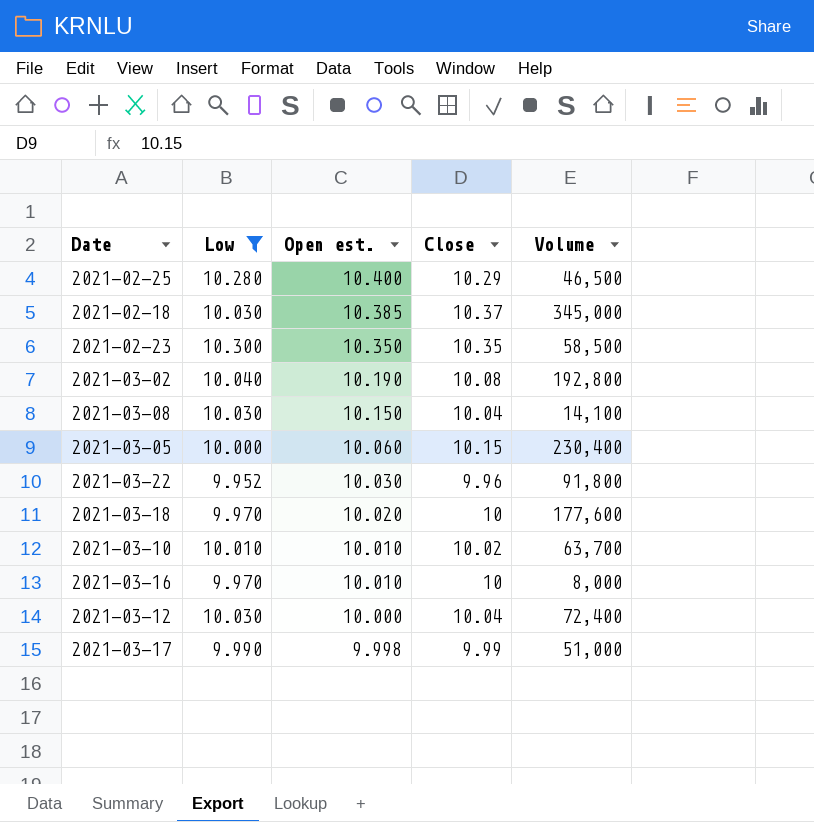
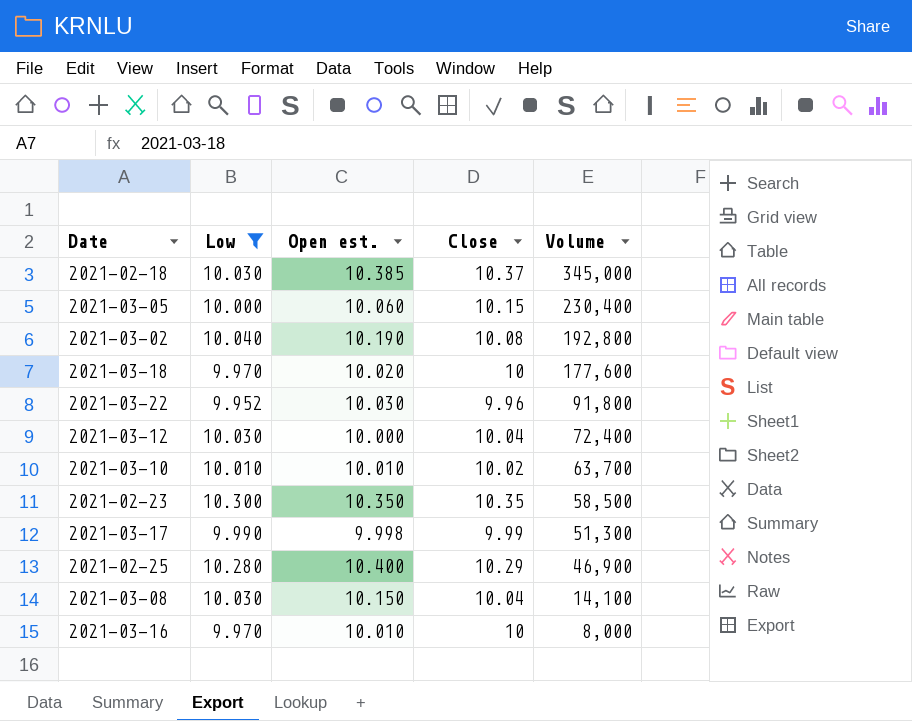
row order: Open est. descending -> Volume descending
2021-03-17 | Volume: 51,000 -> 51,300
2021-02-25 | Volume: 46,500 -> 46,900

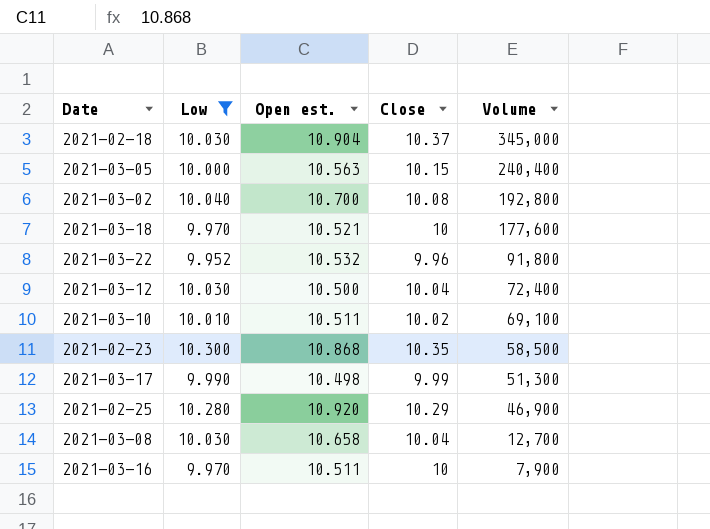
2021-02-18 | Open est.: 10.385 -> 10.904
2021-03-05 | Open est.: 10.060 -> 10.563
2021-03-05 | Volume: 230,400 -> 240,400
2021-03-02 | Open est.: 10.190 -> 10.700
2021-03-18 | Open est.: 10.020 -> 10.521
2021-03-22 | Open est.: 10.030 -> 10.532
2021-03-12 | Open est.: 10.000 -> 10.500
2021-03-10 | Open est.: 10.010 -> 10.511
2021-03-10 | Volume: 63,700 -> 69,100
2021-02-23 | Open est.: 10.350 -> 10.868
2021-03-17 | Open est.: 9.998 -> 10.498
2021-02-25 | Open est.: 10.400 -> 10.920
2021-03-08 | Open est.: 10.150 -> 10.658
2021-03-08 | Volume: 14,100 -> 12,700
2021-03-16 | Open est.: 10.010 -> 10.511
2021-03-16 | Volume: 8,000 -> 7,900

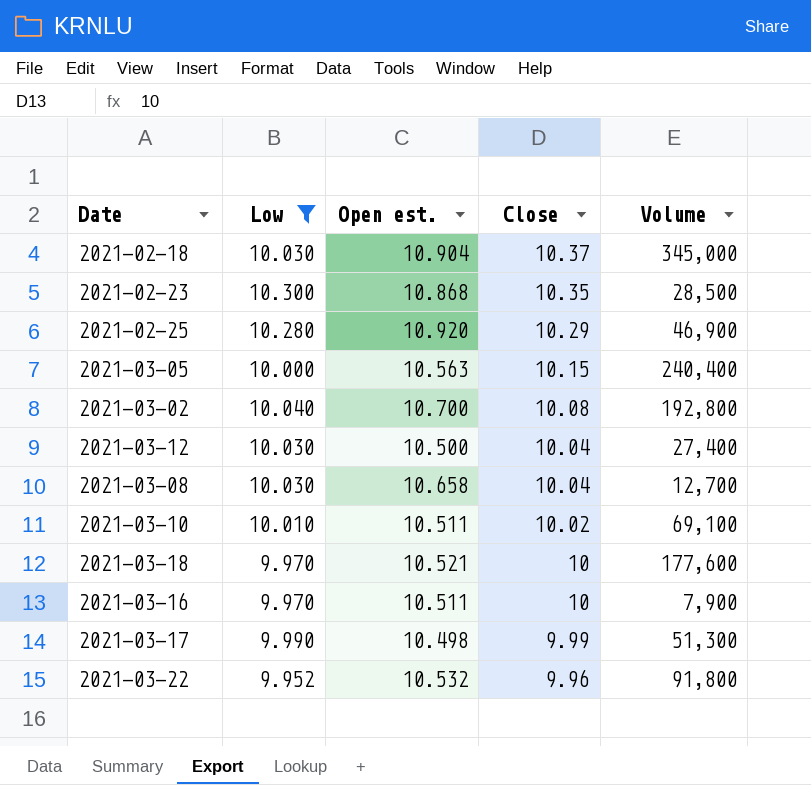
row order: Volume descending -> Close descending
2021-02-23 | Volume: 58,500 -> 28,500
2021-03-12 | Volume: 72,400 -> 27,400

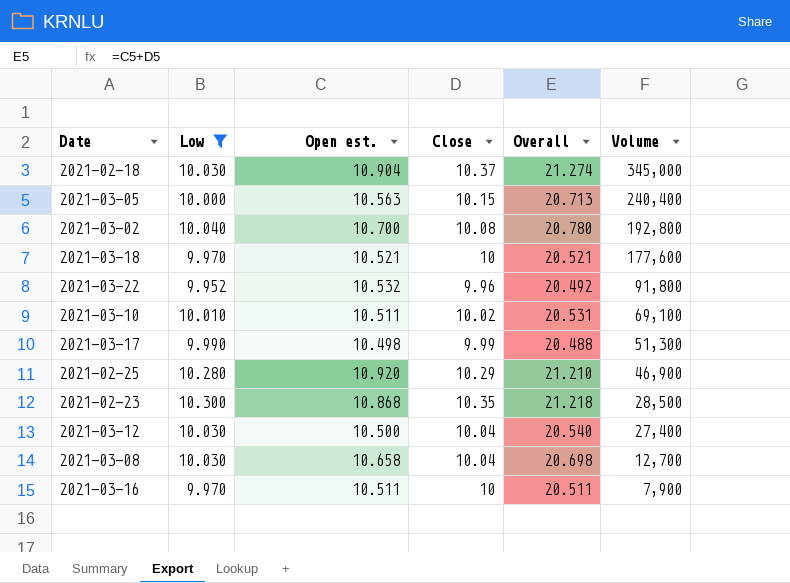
row order: Close descending -> Volume descending
column Overall | formula: none -> [Open est.] + [Close]

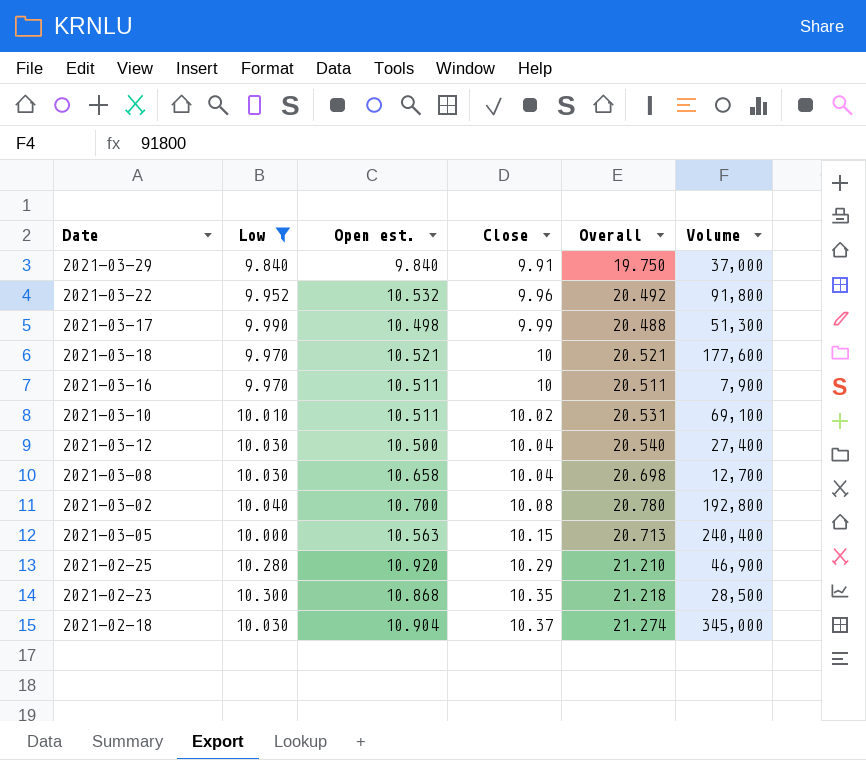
row order: Volume descending -> Close ascending
row 2021-03-29: none -> 9.840 | 9.840 | 9.91 | 19.750 | 37,000

